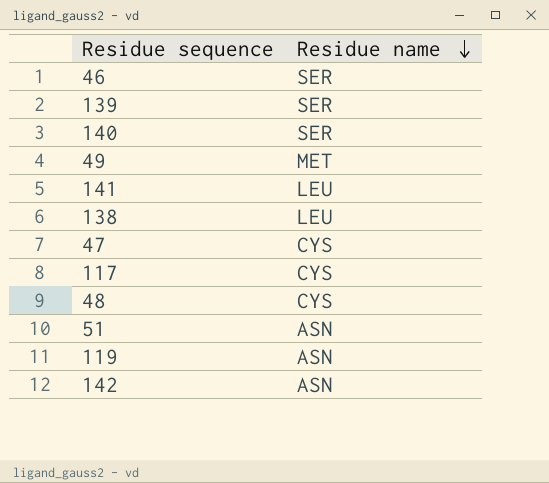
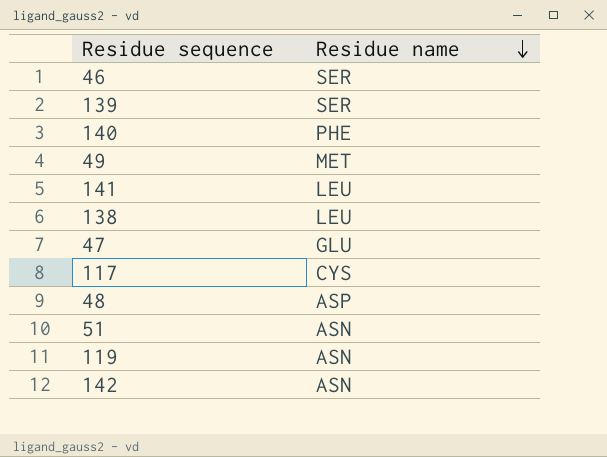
140 | Residue name: SER -> PHE
47 | Residue name: CYS -> GLU
48 | Residue name: CYS -> ASP

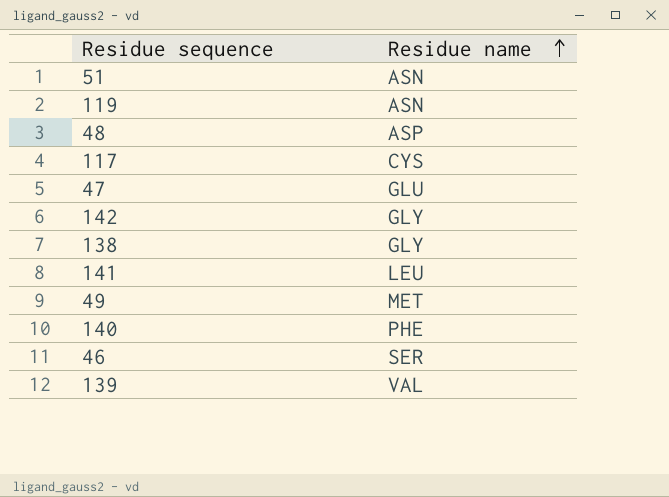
row order: Residue name descending -> Residue name ascending
142 | Residue name: ASN -> GLY
138 | Residue name: LEU -> GLY
139 | Residue name: SER -> VAL

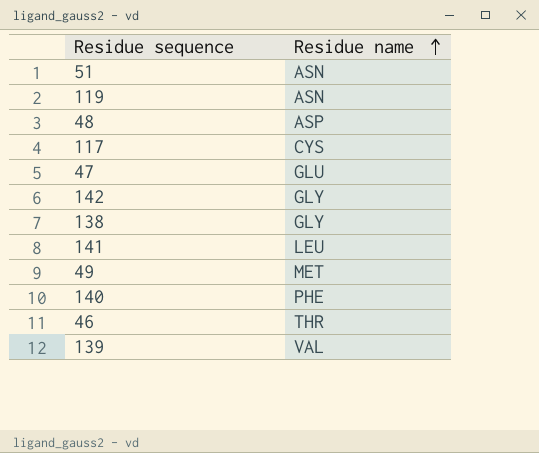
46 | Residue name: SER -> THR

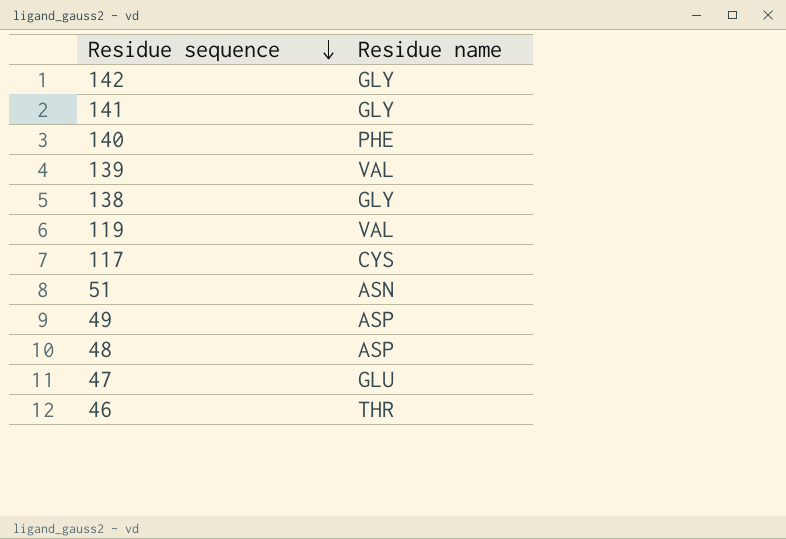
row order: Residue name ascending -> Residue sequence descending
141 | Residue name: LEU -> GLY
119 | Residue name: ASN -> VAL
49 | Residue name: MET -> ASP

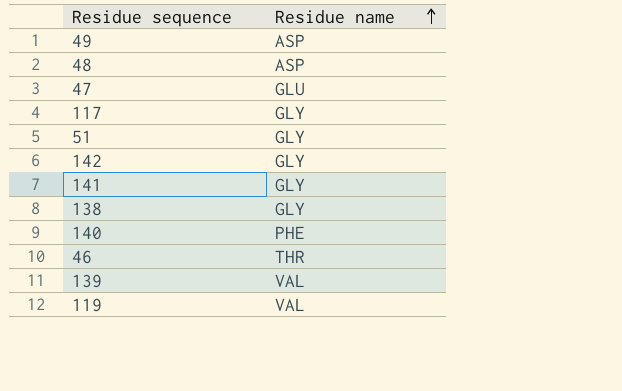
row order: Residue sequence descending -> Residue name ascending
117 | Residue name: CYS -> GLY
51 | Residue name: ASN -> GLY

